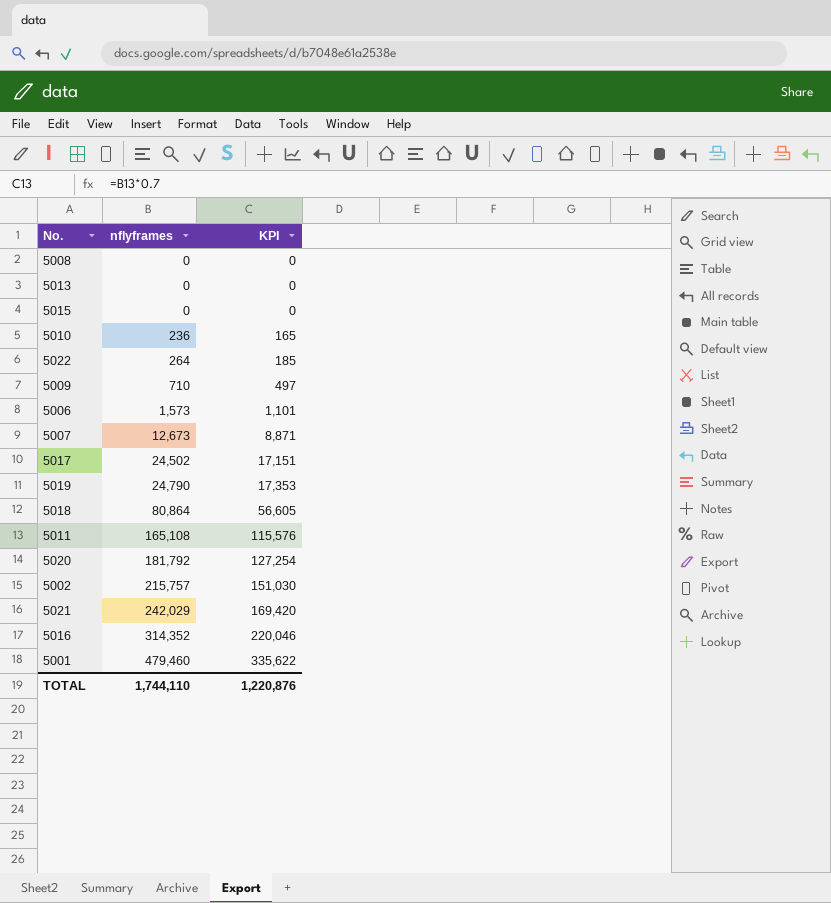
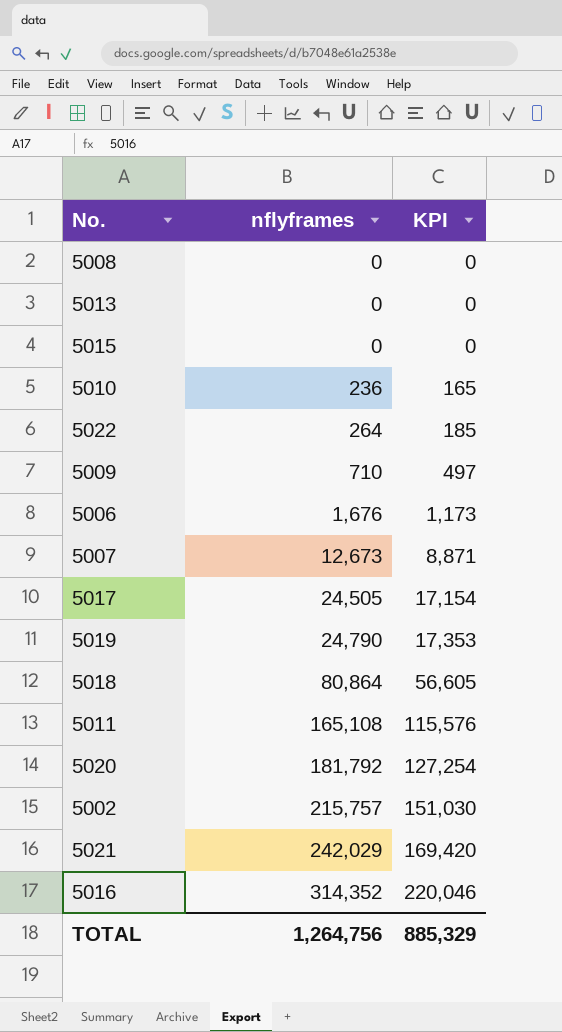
row 5001: 479,460 | 335,622 -> none
5006 | nflyframes: 1,573 -> 1,676
5006 | KPI: 1,101 -> 1,173
5017 | nflyframes: 24,502 -> 24,505
5017 | KPI: 17,151 -> 17,154
TOTAL | nflyframes: 1,744,110 -> 1,264,756
TOTAL | KPI: 1,220,876 -> 885,329

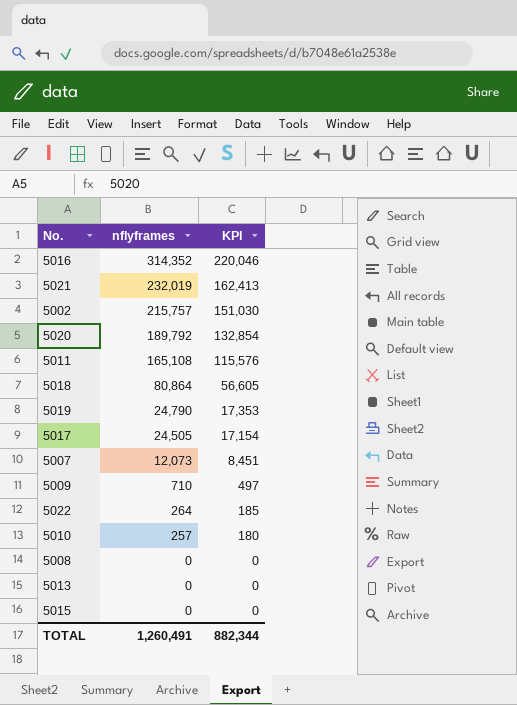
row order: nflyframes ascending -> nflyframes descending
row 5006: 1,676 | 1,173 -> none
5021 | nflyframes: 242,029 -> 232,019
5021 | KPI: 169,420 -> 162,413
5020 | nflyframes: 181,792 -> 189,792
5020 | KPI: 127,254 -> 132,854
5007 | nflyframes: 12,673 -> 12,073
5007 | KPI: 8,871 -> 8,451
5010 | nflyframes: 236 -> 257
5010 | KPI: 165 -> 180
TOTAL | nflyframes: 1,264,756 -> 1,260,491
TOTAL | KPI: 885,329 -> 882,344

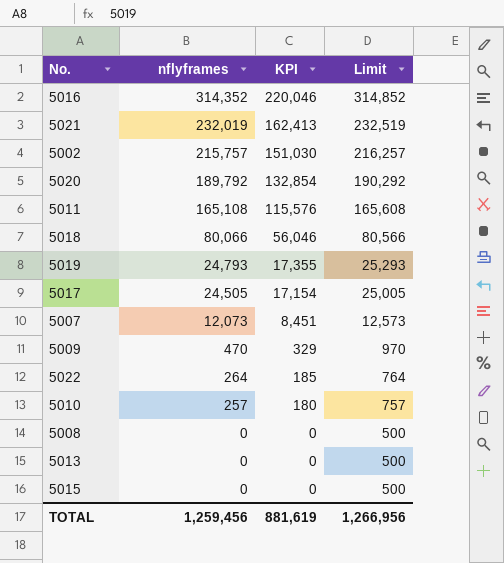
column Limit | formula: none -> [nflyframes] + 500
5018 | nflyframes: 80,864 -> 80,066
5018 | KPI: 56,605 -> 56,046
5019 | nflyframes: 24,790 -> 24,793
5019 | KPI: 17,353 -> 17,355
5009 | nflyframes: 710 -> 470
5009 | KPI: 497 -> 329
TOTAL | nflyframes: 1,260,491 -> 1,259,456
TOTAL | KPI: 882,344 -> 881,619

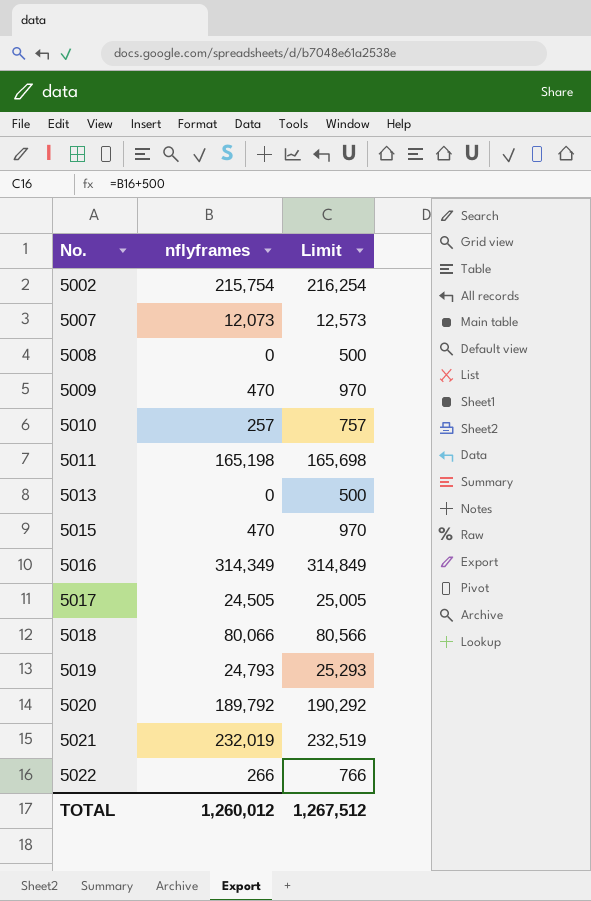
row order: nflyframes descending -> No. ascending
column KPI | formula: [nflyframes] * 0.7 -> none
5002 | nflyframes: 215,757 -> 215,754
5002 | Limit: 216,257 -> 216,254
5011 | nflyframes: 165,108 -> 165,198
5011 | Limit: 165,608 -> 165,698
5015 | nflyframes: 0 -> 470
5015 | Limit: 500 -> 970
5016 | nflyframes: 314,352 -> 314,349
5016 | Limit: 314,852 -> 314,849
5022 | nflyframes: 264 -> 266
5022 | Limit: 764 -> 766
TOTAL | nflyframes: 1,259,456 -> 1,260,012
TOTAL | Limit: 1,266,956 -> 1,267,512

